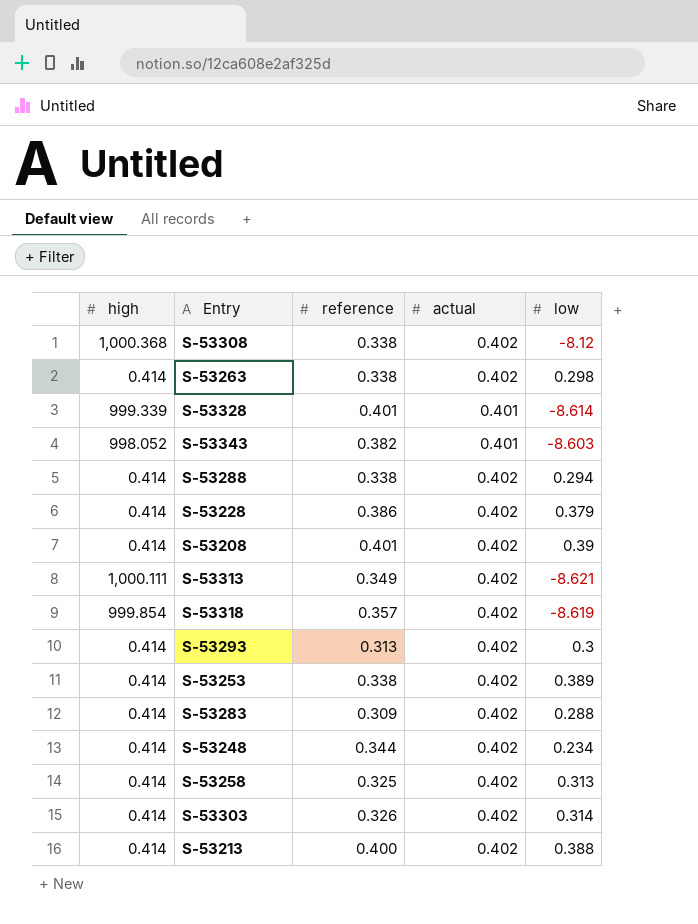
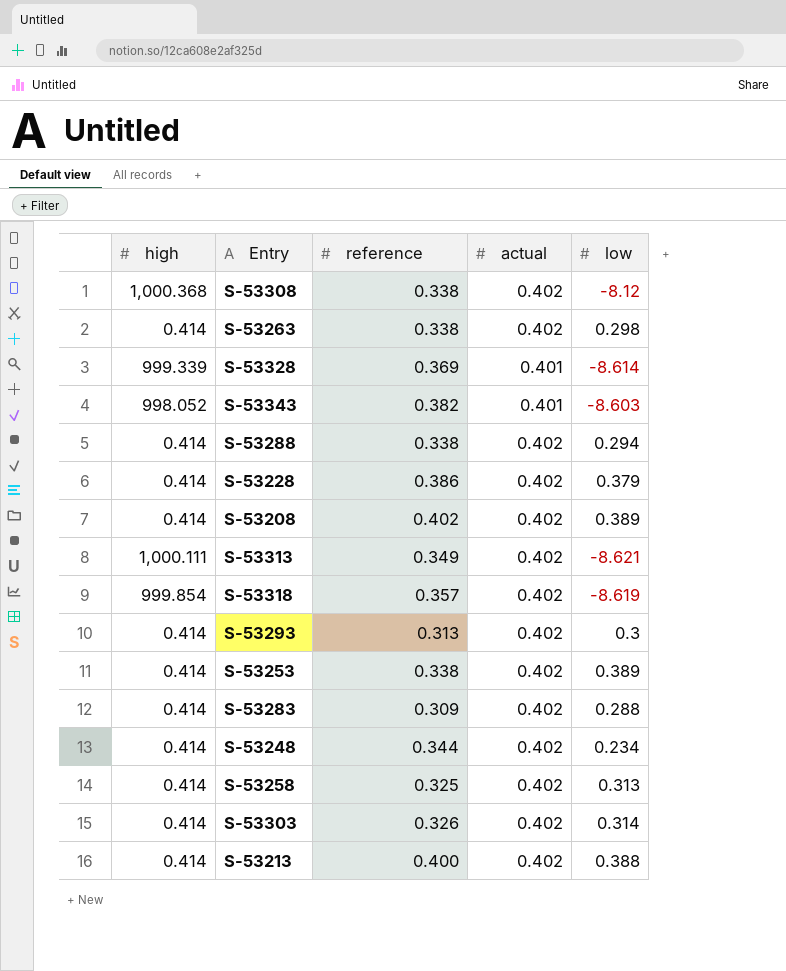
S-53328 | reference: 0.401 -> 0.369
S-53208 | reference: 0.401 -> 0.402
S-53208 | low: 0.39 -> 0.389

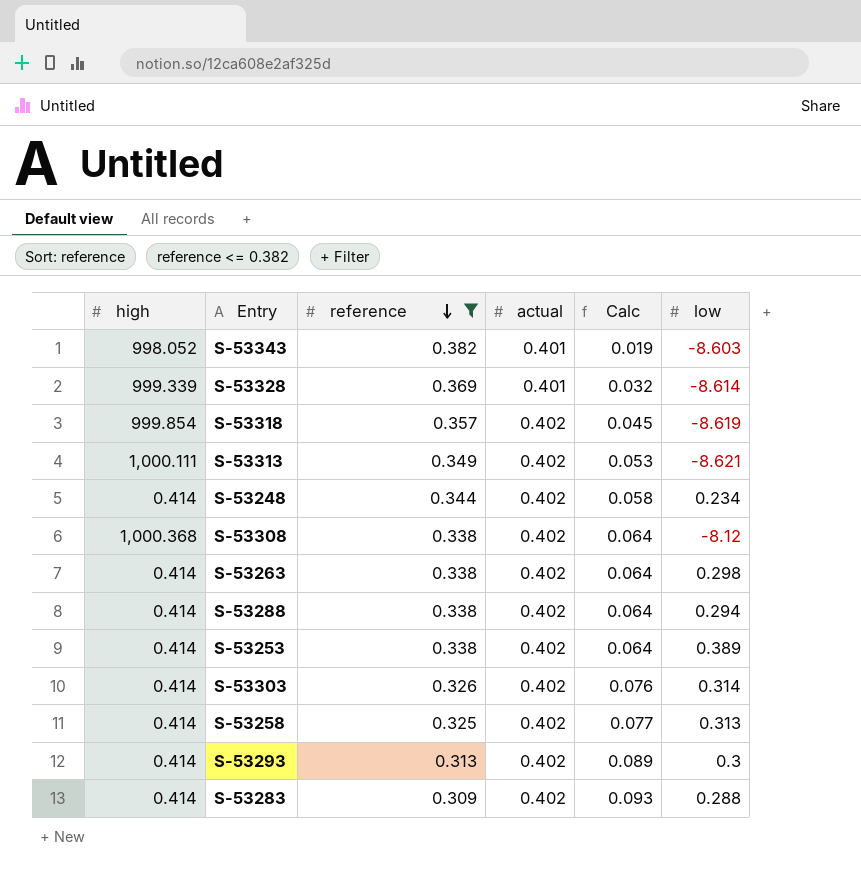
filter: none -> reference <= 0.382
row order: none -> reference descending
column Calc | formula: none -> [actual] - [reference]

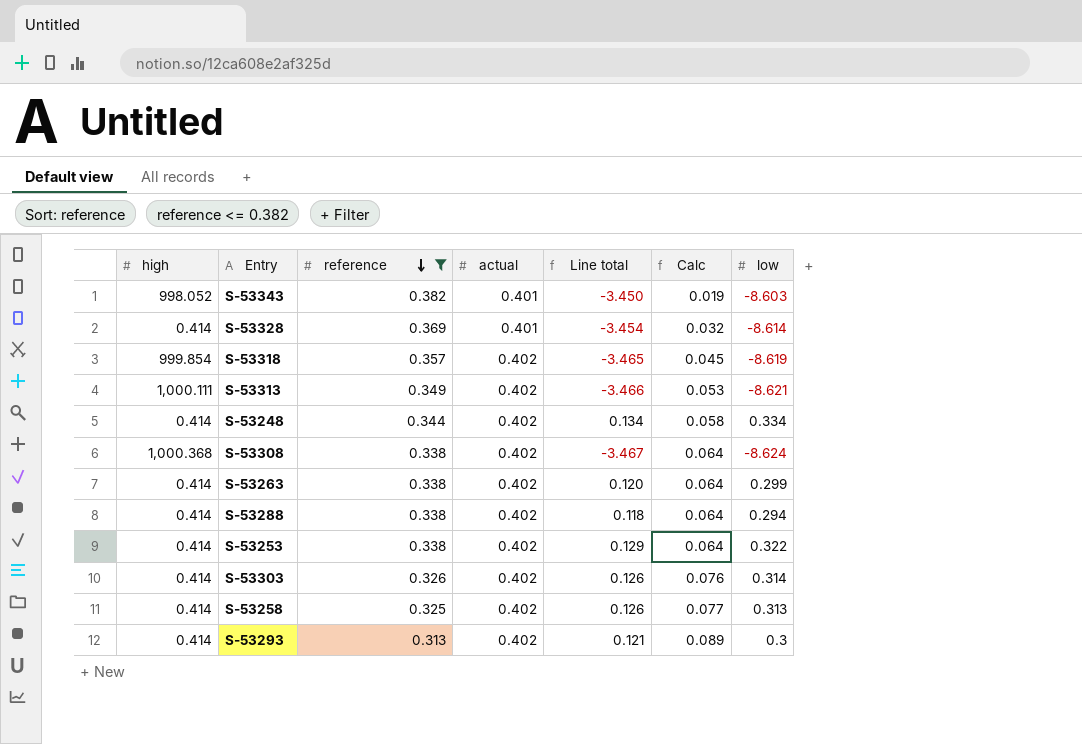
column Line total | formula: none -> [actual] * [low]
row S-53283: 0.414 | 0.309 | 0.402 | 0.093 | 0.288 -> none
S-53328 | high: 999.339 -> 0.414
S-53248 | low: 0.234 -> 0.334
S-53308 | low: -8.12 -> -8.624
S-53263 | low: 0.298 -> 0.299
S-53253 | low: 0.389 -> 0.322

